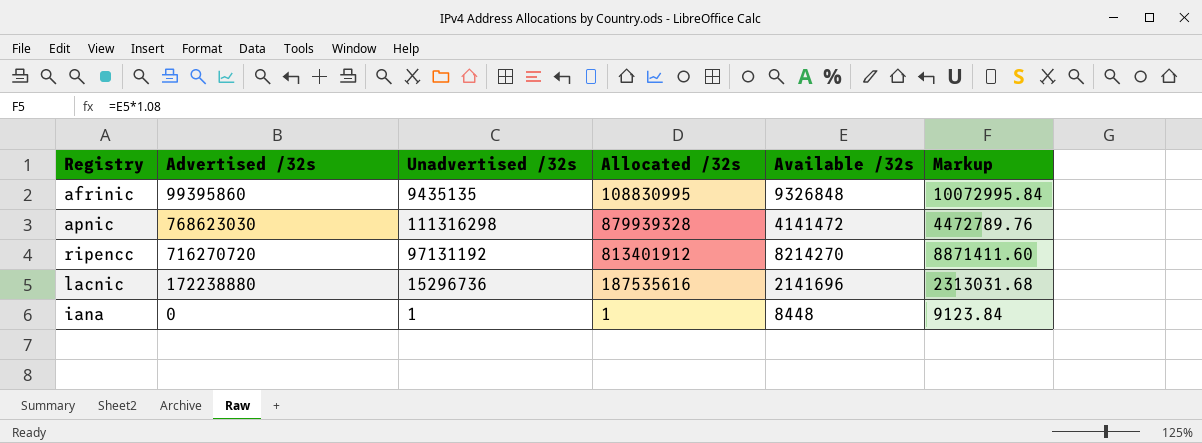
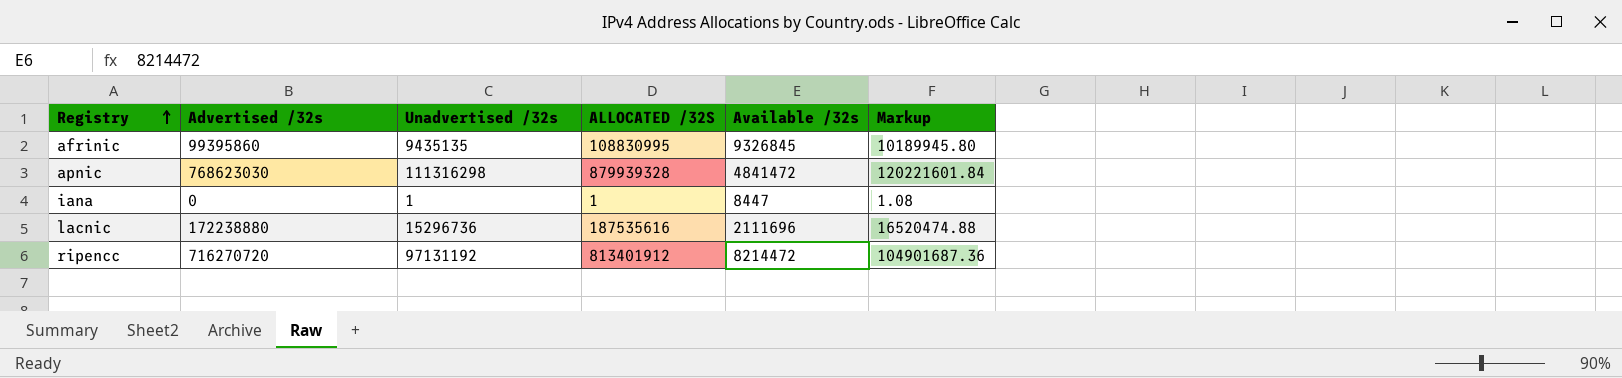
row order: none -> Registry ascending
column name: Allocated /32s -> ALLOCATED /32S
column Markup | formula: [Available /32s] * 1.08 -> [Unadvertised /32s] * 1.08
afrinic | Available /32s: 9326848 -> 9326845
apnic | Available /32s: 4141472 -> 4841472
iana | Available /32s: 8448 -> 8447
lacnic | Available /32s: 2141696 -> 2111696
ripencc | Available /32s: 8214270 -> 8214472

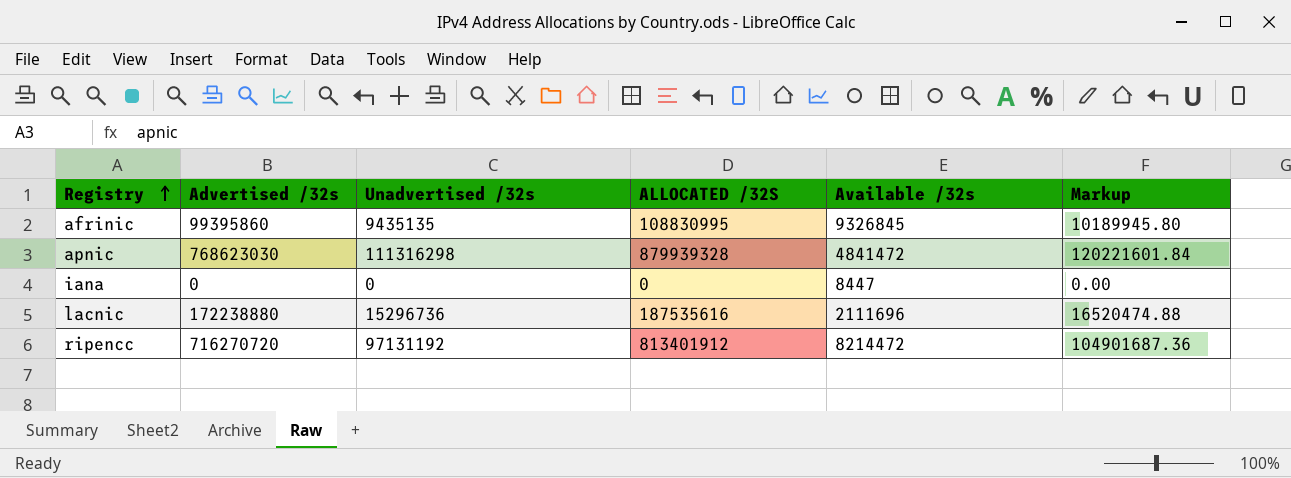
iana | Unadvertised /32s: 1 -> 0
iana | ALLOCATED /32S: 1 -> 0
iana | Markup: 1.08 -> 0.00

